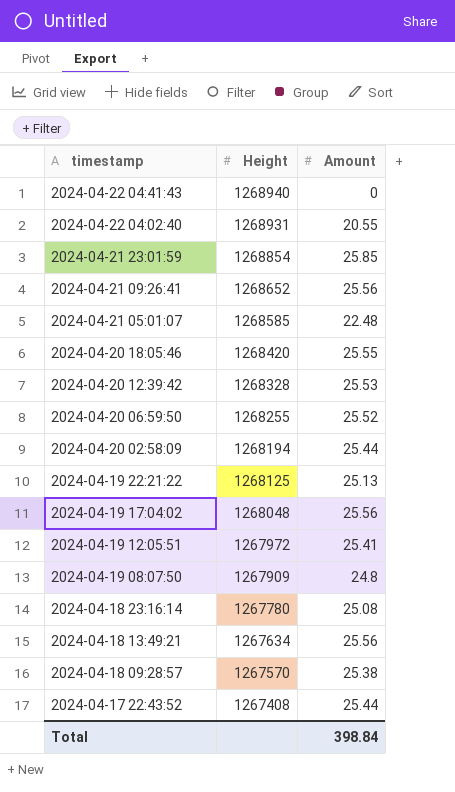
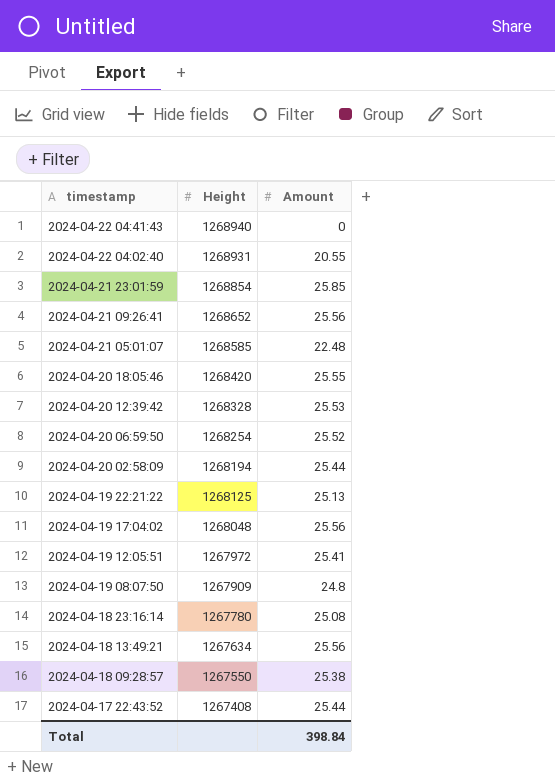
2024-04-20 06:59:50 | Height: 1268255 -> 1268254
2024-04-18 09:28:57 | Height: 1267570 -> 1267550

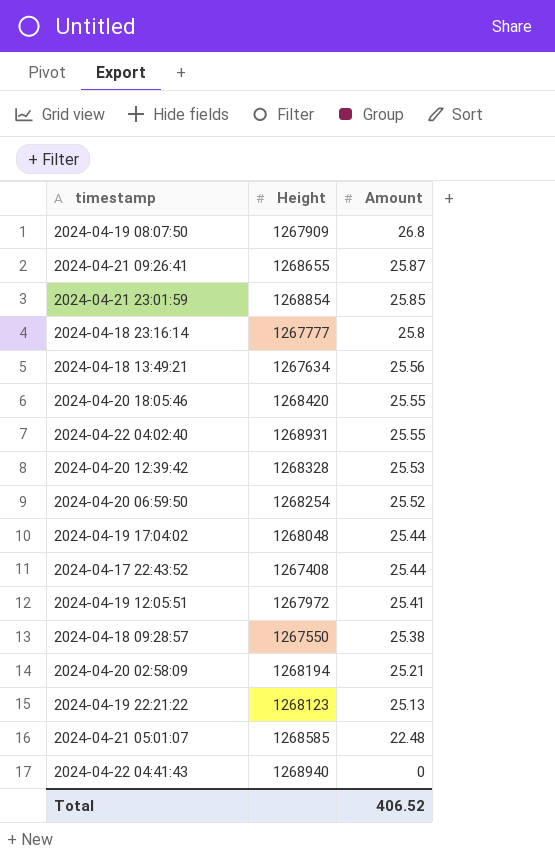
row order: timestamp descending -> Amount descending
2024-04-19 08:07:50 | Amount: 24.8 -> 26.8
2024-04-21 09:26:41 | Height: 1268652 -> 1268655
2024-04-21 09:26:41 | Amount: 25.56 -> 25.87
2024-04-18 23:16:14 | Height: 1267780 -> 1267777
2024-04-18 23:16:14 | Amount: 25.08 -> 25.8
2024-04-22 04:02:40 | Amount: 20.55 -> 25.55
2024-04-19 17:04:02 | Amount: 25.56 -> 25.44
2024-04-20 02:58:09 | Amount: 25.44 -> 25.21
2024-04-19 22:21:22 | Height: 1268125 -> 1268123
Total | Amount: 398.84 -> 406.52

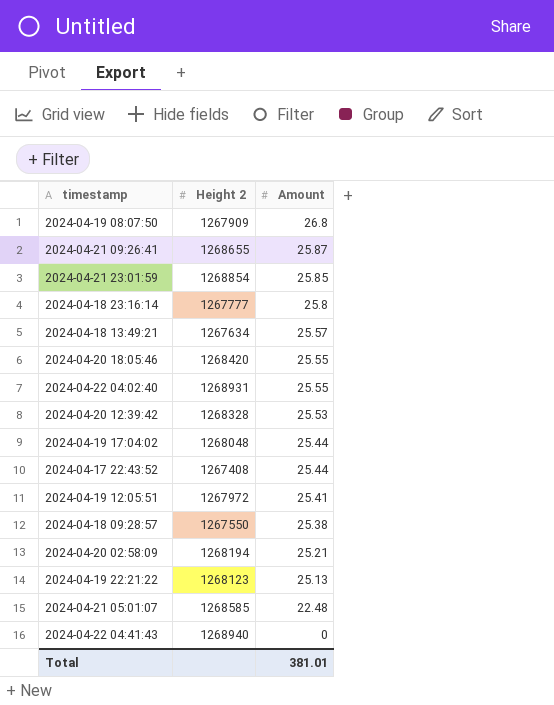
column name: Height -> Height 2
row 2024-04-20 06:59:50: 1268254 | 25.52 -> none
2024-04-18 13:49:21 | Amount: 25.56 -> 25.57
Total | Amount: 406.52 -> 381.01

